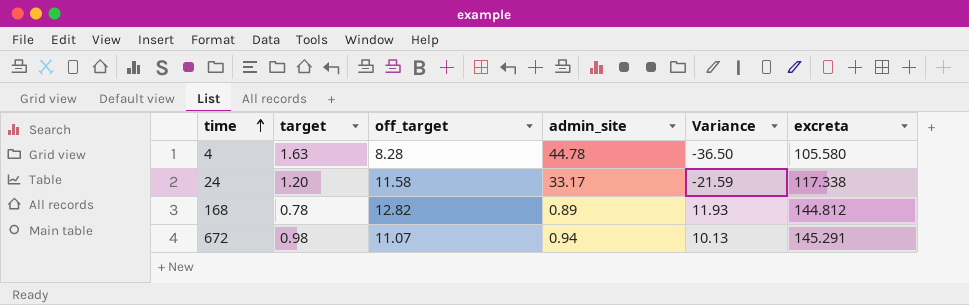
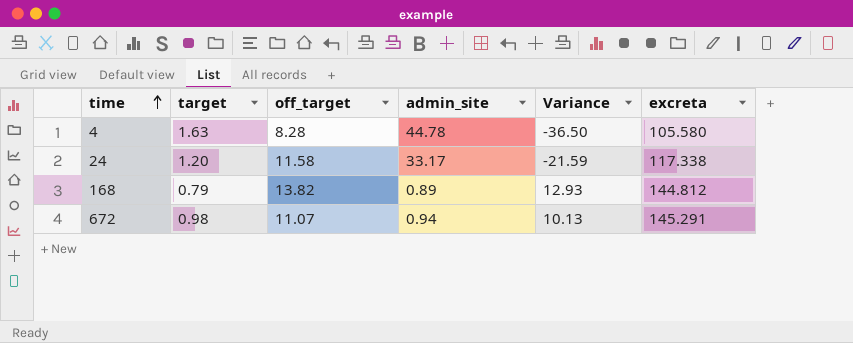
168 | target: 0.78 -> 0.79
168 | off_target: 12.82 -> 13.82
168 | Variance: 11.93 -> 12.93

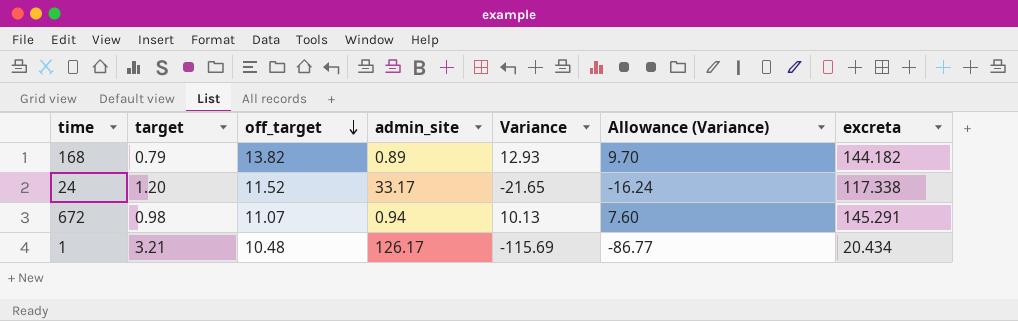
row order: time ascending -> off_target descending
column Allowance (Variance) | formula: none -> [Variance] * 0.75
row 4: 1.63 | 8.28 | 44.78 | -36.50 | 105.580 -> none
168 | excreta: 144.812 -> 144.182
24 | off_target: 11.58 -> 11.52
24 | Variance: -21.59 -> -21.65
row 1: none -> 3.21 | 10.48 | 126.17 | -115.69 | -86.77 | 20.434

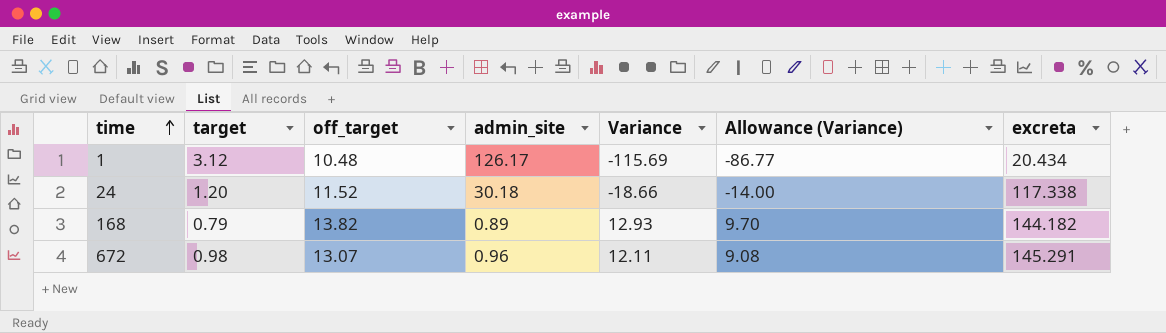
row order: off_target descending -> time ascending
1 | target: 3.21 -> 3.12
24 | admin_site: 33.17 -> 30.18
24 | Variance: -21.65 -> -18.66
24 | Allowance (Variance): -16.24 -> -14.00
672 | off_target: 11.07 -> 13.07
672 | admin_site: 0.94 -> 0.96
672 | Variance: 10.13 -> 12.11
672 | Allowance (Variance): 7.60 -> 9.08

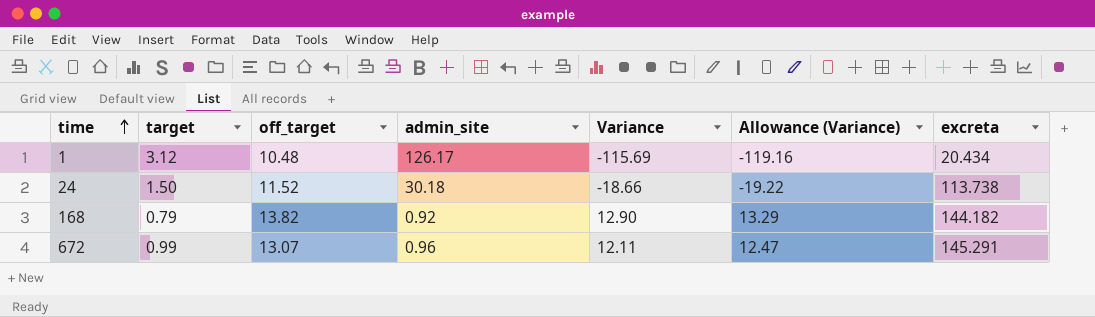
column Allowance (Variance) | formula: [Variance] * 0.75 -> [Variance] * 1.03
24 | target: 1.20 -> 1.50
24 | excreta: 117.338 -> 113.738
168 | admin_site: 0.89 -> 0.92
168 | Variance: 12.93 -> 12.90
672 | target: 0.98 -> 0.99

